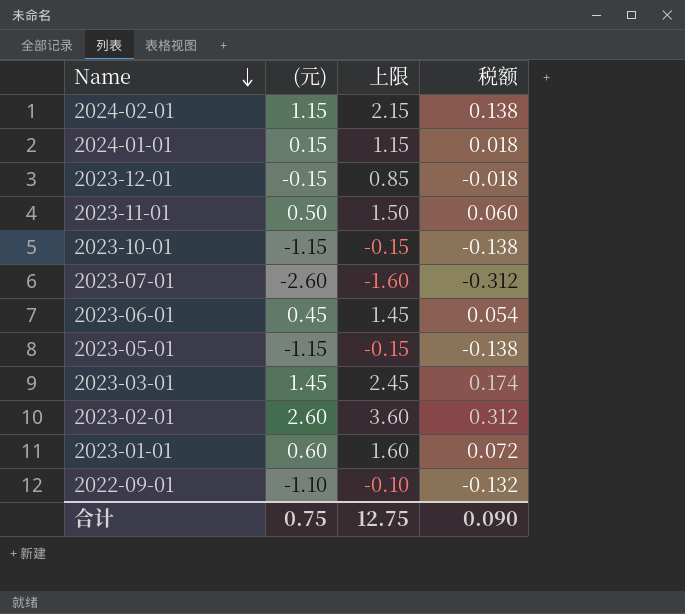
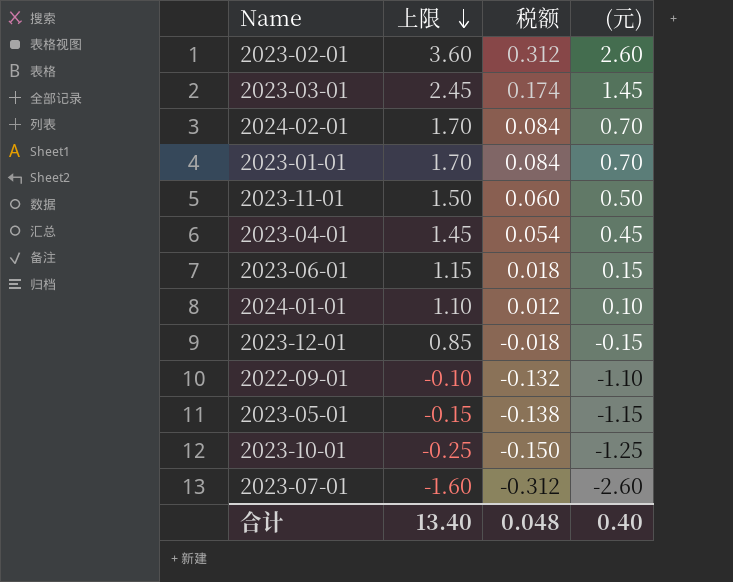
row order: Name descending -> 上限 descending
column (元) | position: 2 -> 4
2024-02-01 | 上限: 2.15 -> 1.70
2024-02-01 | 税额: 0.138 -> 0.084
2024-02-01 | (元): 1.15 -> 0.70
2023-01-01 | 上限: 1.60 -> 1.70
2023-01-01 | 税额: 0.072 -> 0.084
2023-01-01 | (元): 0.60 -> 0.70
row 2023-04-01: none -> 1.45 | 0.054 | 0.45
2023-06-01 | 上限: 1.45 -> 1.15
2023-06-01 | 税额: 0.054 -> 0.018
2023-06-01 | (元): 0.45 -> 0.15
2024-01-01 | 上限: 1.15 -> 1.10
2024-01-01 | 税额: 0.018 -> 0.012
2024-01-01 | (元): 0.15 -> 0.10
2023-10-01 | 上限: -0.15 -> -0.25
2023-10-01 | 税额: -0.138 -> -0.150
2023-10-01 | (元): -1.15 -> -1.25
合计 | 上限: 12.75 -> 13.40
合计 | 税额: 0.090 -> 0.048
合计 | (元): 0.75 -> 0.40

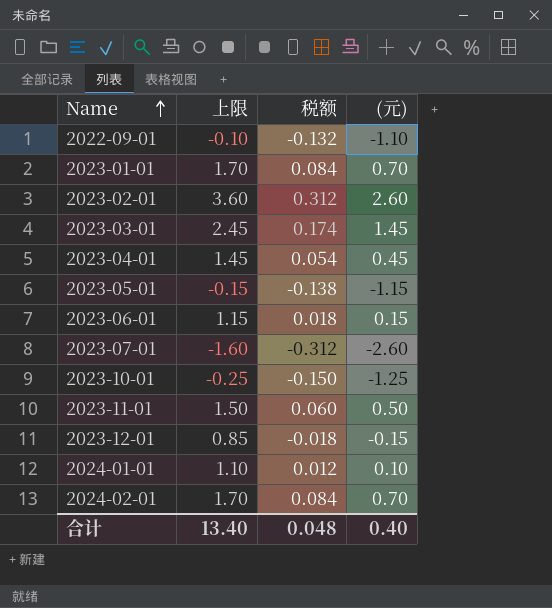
row order: 上限 descending -> Name ascending

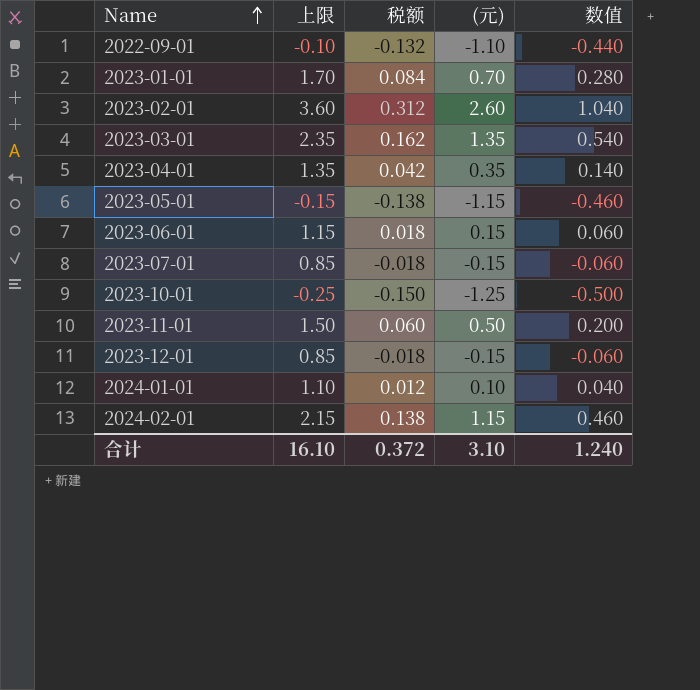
column 数值 | formula: none -> [(元)] * 0.4
2023-03-01 | 上限: 2.45 -> 2.35
2023-03-01 | 税额: 0.174 -> 0.162
2023-03-01 | (元): 1.45 -> 1.35
2023-04-01 | 上限: 1.45 -> 1.35
2023-04-01 | 税额: 0.054 -> 0.042
2023-04-01 | (元): 0.45 -> 0.35
2023-07-01 | 上限: -1.60 -> 0.85
2023-07-01 | 税额: -0.312 -> -0.018
2023-07-01 | (元): -2.60 -> -0.15
2024-02-01 | 上限: 1.70 -> 2.15
2024-02-01 | 税额: 0.084 -> 0.138
2024-02-01 | (元): 0.70 -> 1.15
合计 | 上限: 13.40 -> 16.10
合计 | 税额: 0.048 -> 0.372
合计 | (元): 0.40 -> 3.10

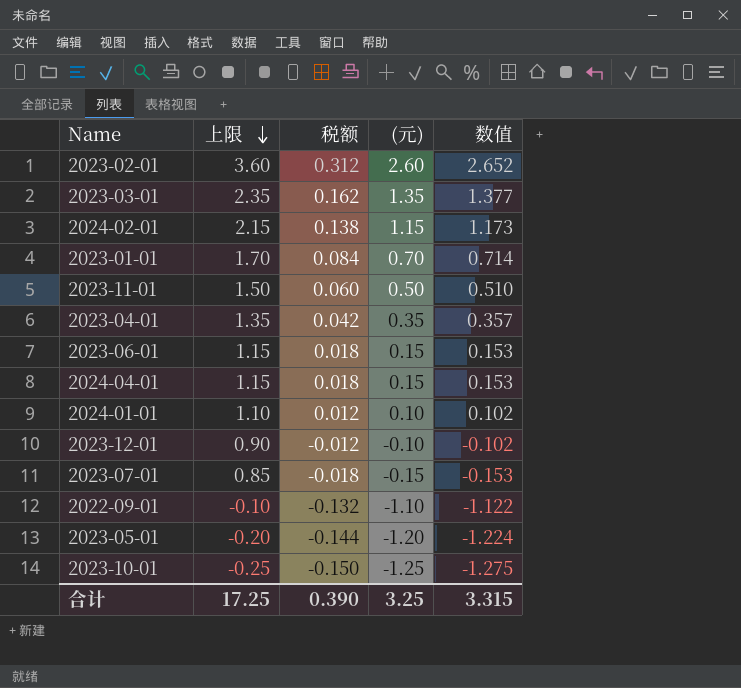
row order: Name ascending -> 上限 descending
column 数值 | formula: [(元)] * 0.4 -> [(元)] * 1.02
row 2024-04-01: none -> 1.15 | 0.018 | 0.15 | 0.153
2023-12-01 | 上限: 0.85 -> 0.90
2023-12-01 | 税额: -0.018 -> -0.012
2023-12-01 | (元): -0.15 -> -0.10
2023-05-01 | 上限: -0.15 -> -0.20
2023-05-01 | 税额: -0.138 -> -0.144
2023-05-01 | (元): -1.15 -> -1.20
合计 | 上限: 16.10 -> 17.25
合计 | 税额: 0.372 -> 0.390
合计 | (元): 3.10 -> 3.25
合计 | 数值: 1.240 -> 3.315

